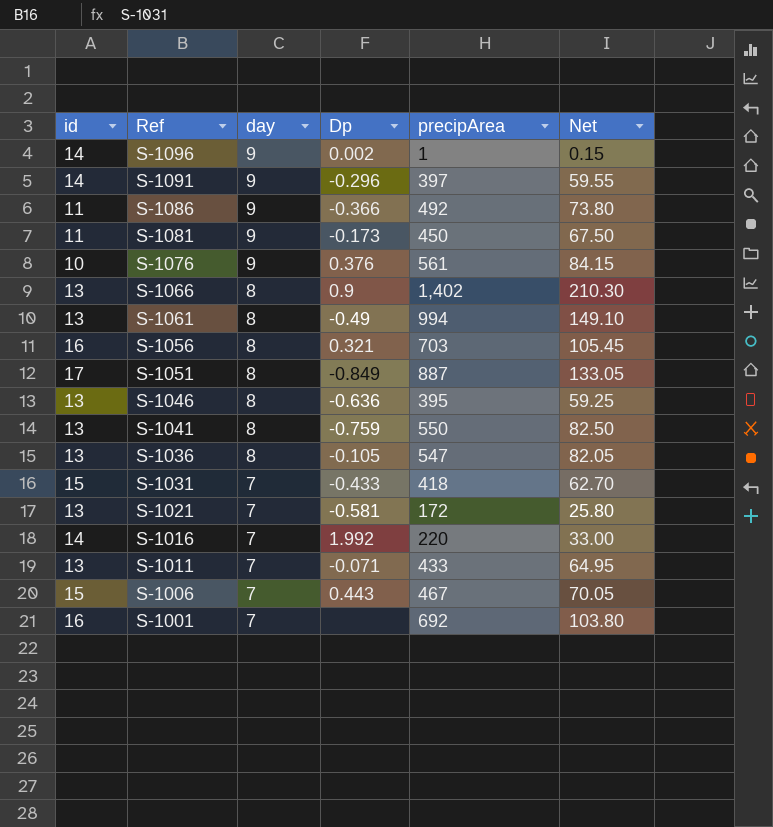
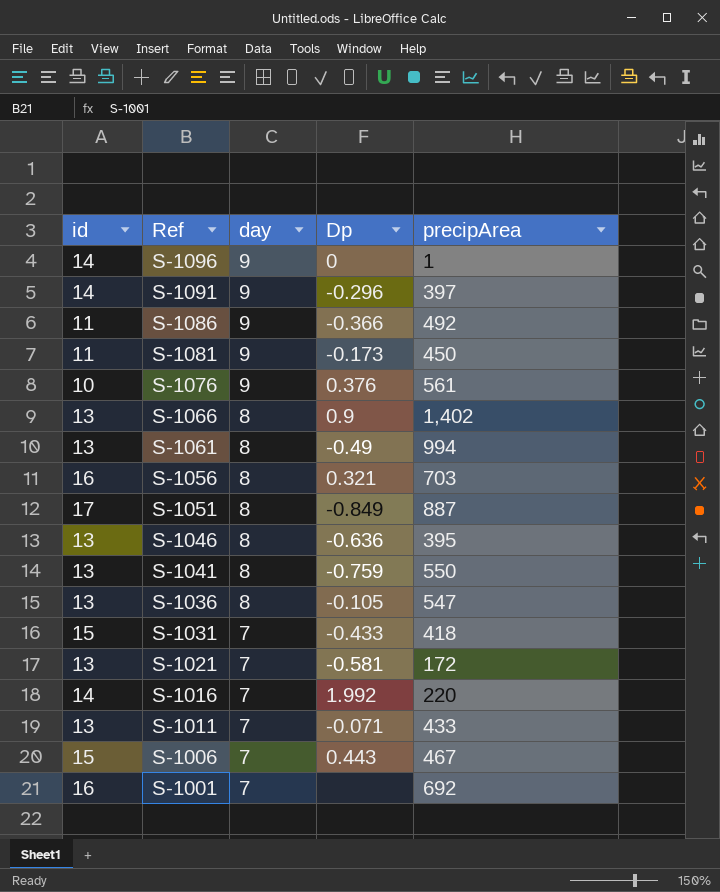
column Net | formula: [precipArea] * 0.15 -> none
S-1096 | Dp: 0.002 -> 0

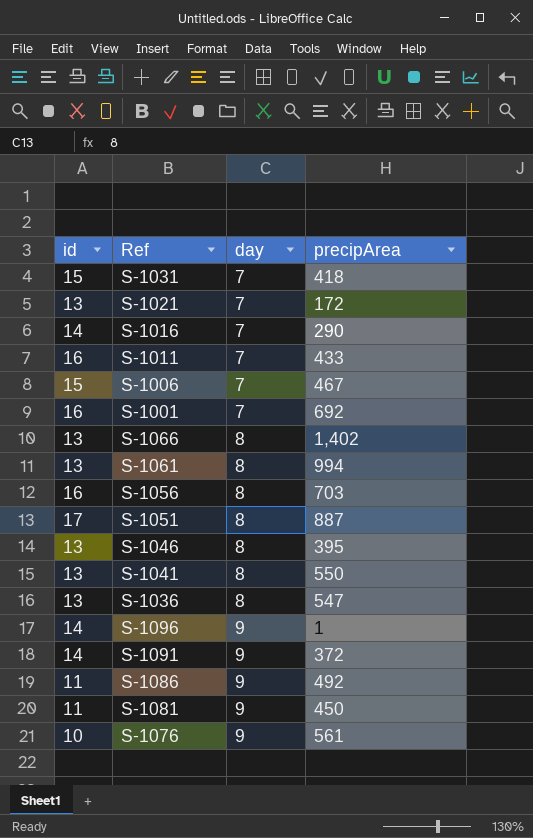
row order: Ref descending -> day ascending
column Dp | position: 4 -> none
S-1016 | precipArea: 220 -> 290
S-1011 | id: 13 -> 16
S-1091 | precipArea: 397 -> 372

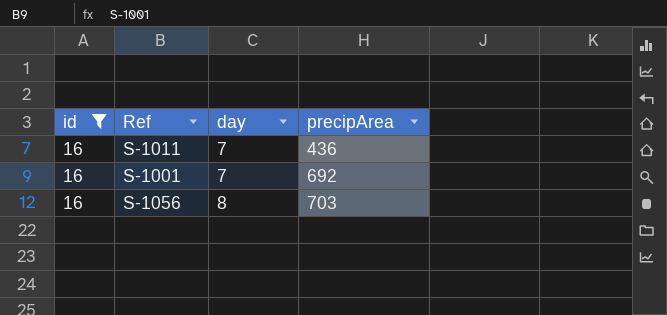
filter: none -> id = 16
S-1011 | precipArea: 433 -> 436

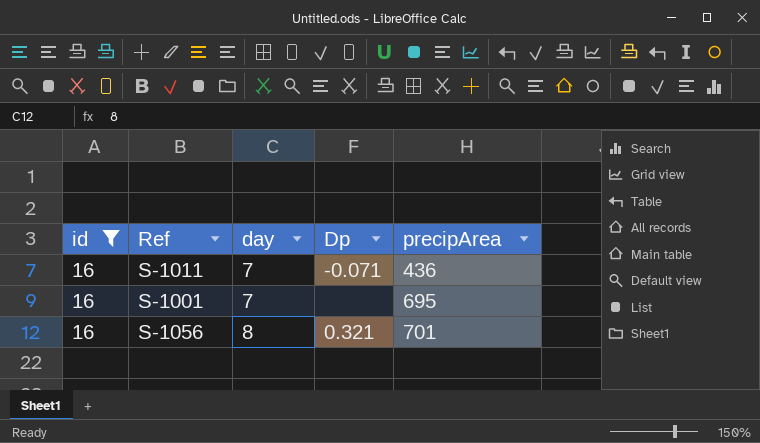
column Dp | position: none -> 4
S-1001 | precipArea: 692 -> 695
S-1056 | precipArea: 703 -> 701

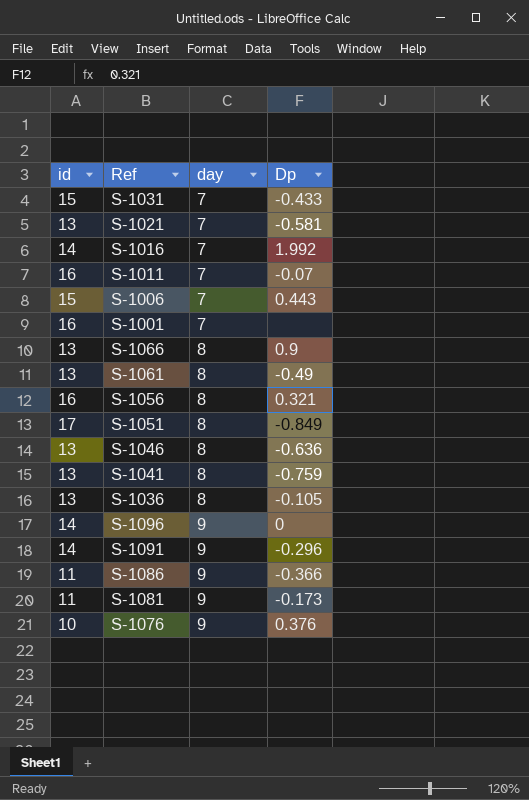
filter: id = 16 -> none
column precipArea | position: 5 -> none
S-1011 | Dp: -0.071 -> -0.07

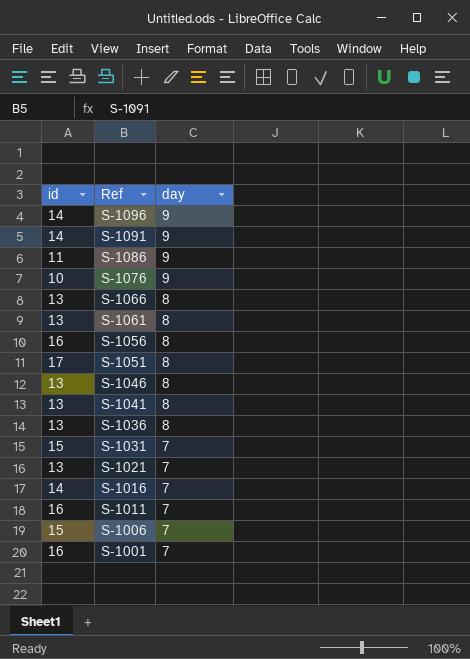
row order: day ascending -> Ref descending
column Dp | position: 4 -> none
row S-1081: 11 | 9 | -0.173 -> none

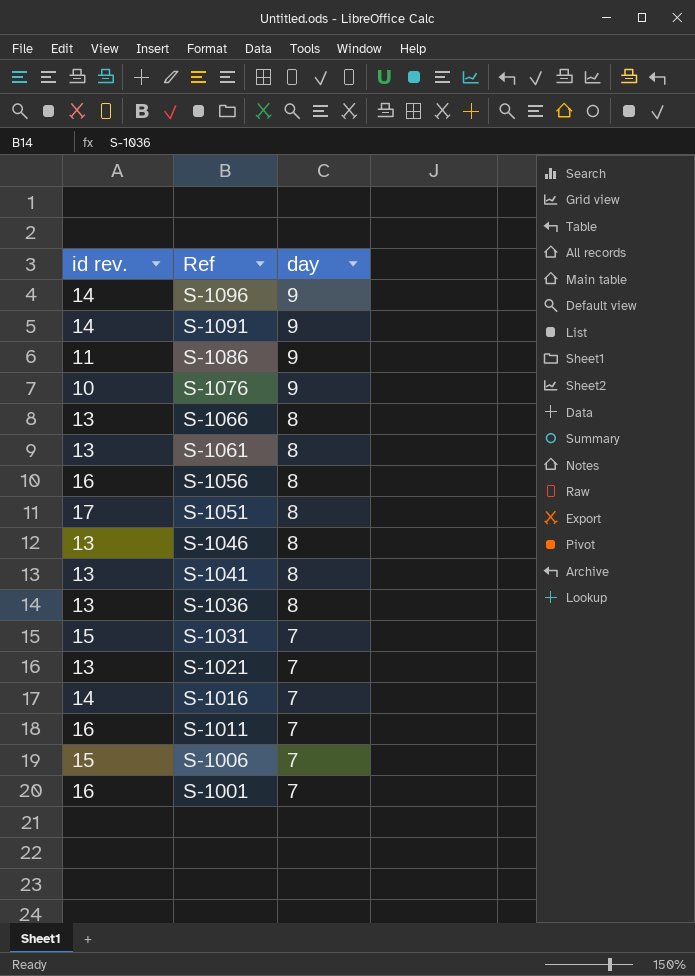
column name: id -> id rev.

